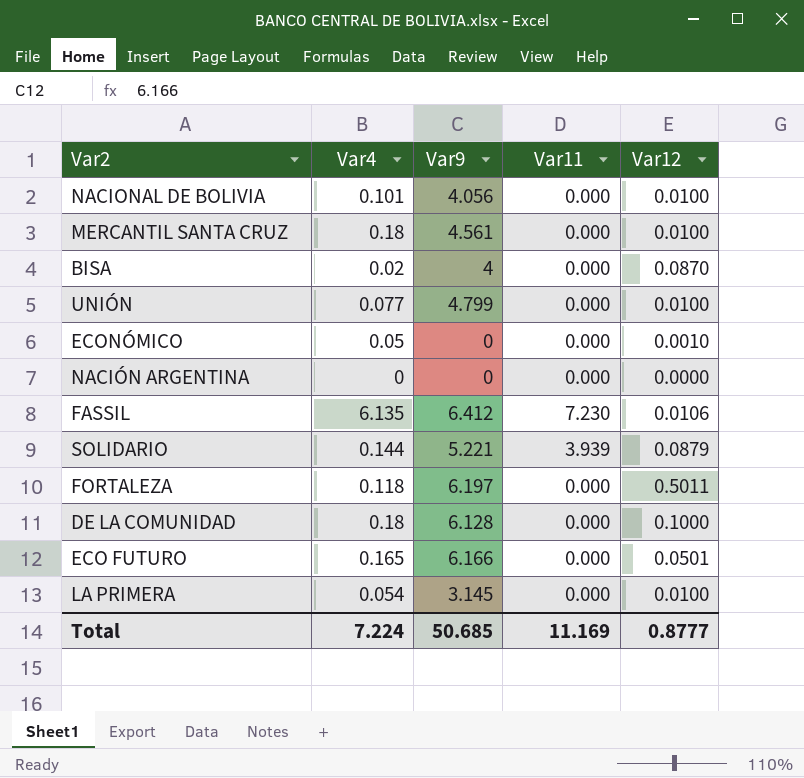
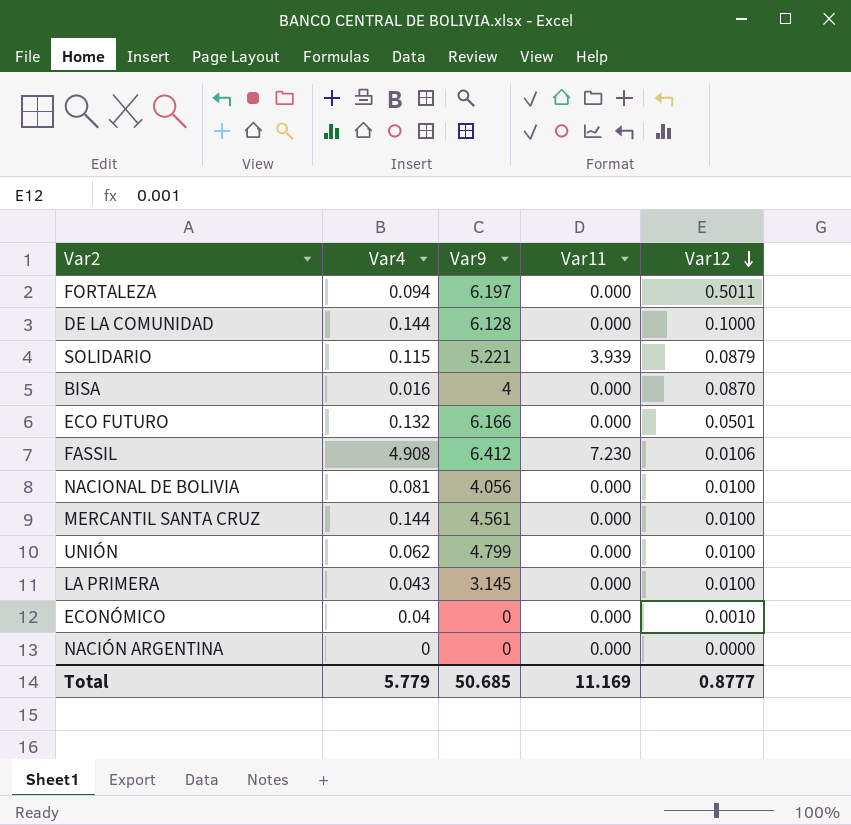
row order: none -> Var12 descending
FORTALEZA | Var4: 0.118 -> 0.094
DE LA COMUNIDAD | Var4: 0.18 -> 0.144
SOLIDARIO | Var4: 0.144 -> 0.115
BISA | Var4: 0.02 -> 0.016
ECO FUTURO | Var4: 0.165 -> 0.132
FASSIL | Var4: 6.135 -> 4.908
NACIONAL DE BOLIVIA | Var4: 0.101 -> 0.081
MERCANTIL SANTA CRUZ | Var4: 0.18 -> 0.144
UNIÓN | Var4: 0.077 -> 0.062
LA PRIMERA | Var4: 0.054 -> 0.043
ECONÓMICO | Var4: 0.05 -> 0.04
Total | Var4: 7.224 -> 5.779

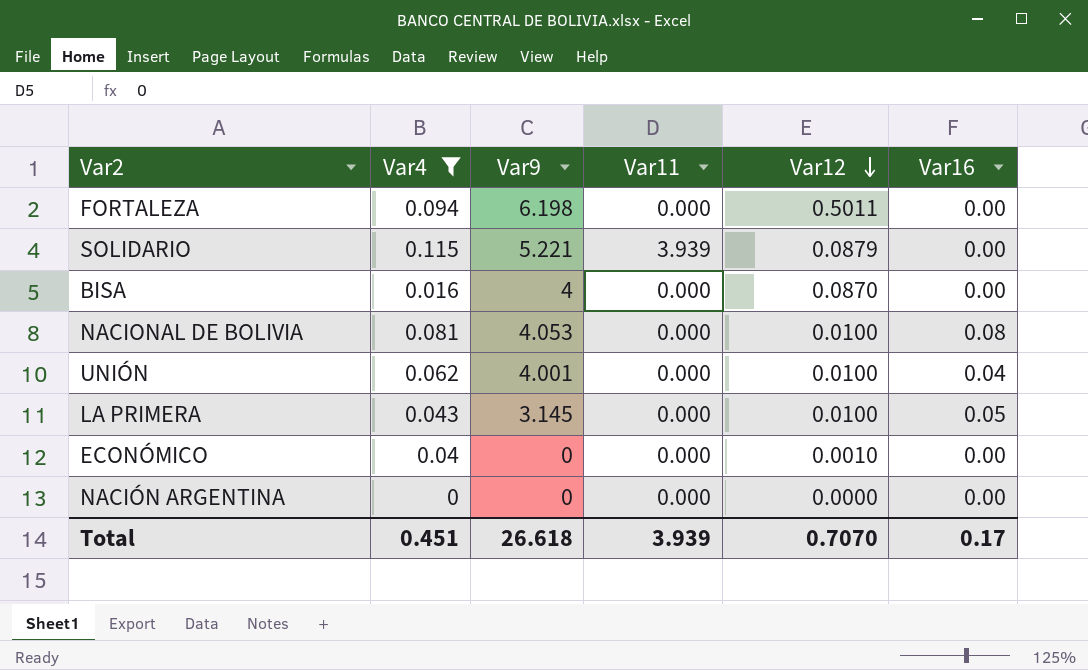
filter: none -> Var4 <= 0.115
column Var16 | position: none -> 6
FORTALEZA | Var9: 6.197 -> 6.198
NACIONAL DE BOLIVIA | Var9: 4.056 -> 4.053
UNIÓN | Var9: 4.799 -> 4.001
Total | Var4: 5.779 -> 0.451
Total | Var9: 50.685 -> 26.618
Total | Var11: 11.169 -> 3.939
Total | Var12: 0.8777 -> 0.7070

